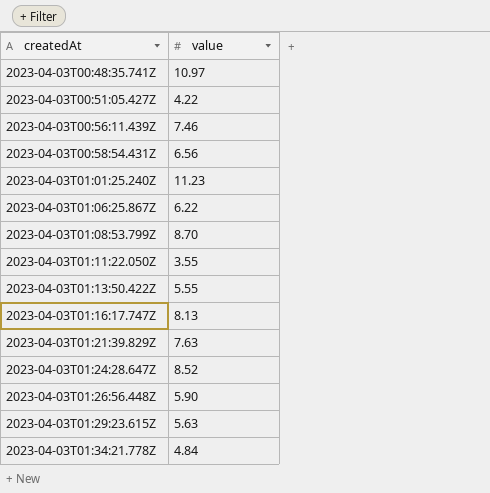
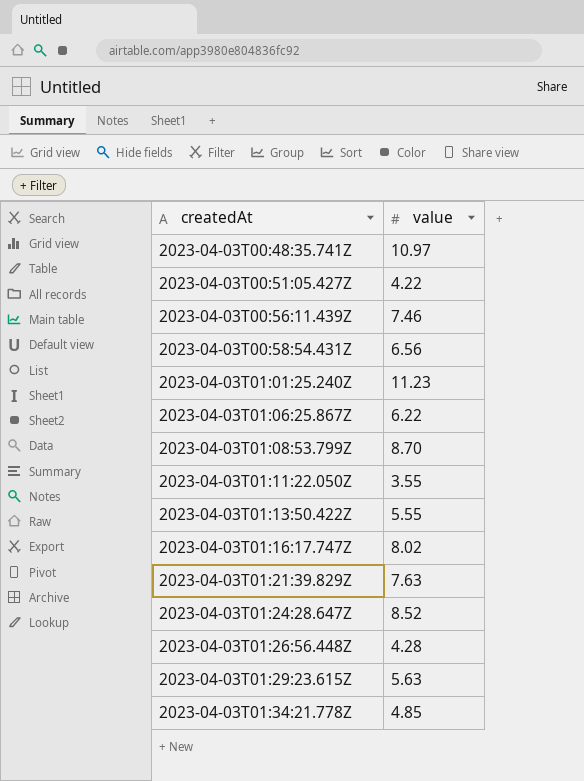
2023-04-03T01:16:17.747Z | value: 8.13 -> 8.02
2023-04-03T01:26:56.448Z | value: 5.90 -> 4.28
2023-04-03T01:34:21.778Z | value: 4.84 -> 4.85

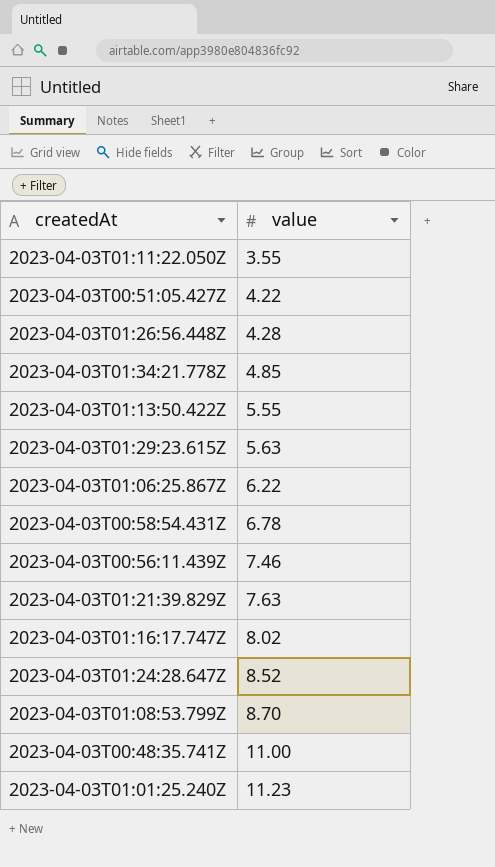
row order: createdAt ascending -> value ascending
2023-04-03T00:58:54.431Z | value: 6.56 -> 6.78
2023-04-03T00:48:35.741Z | value: 10.97 -> 11.00

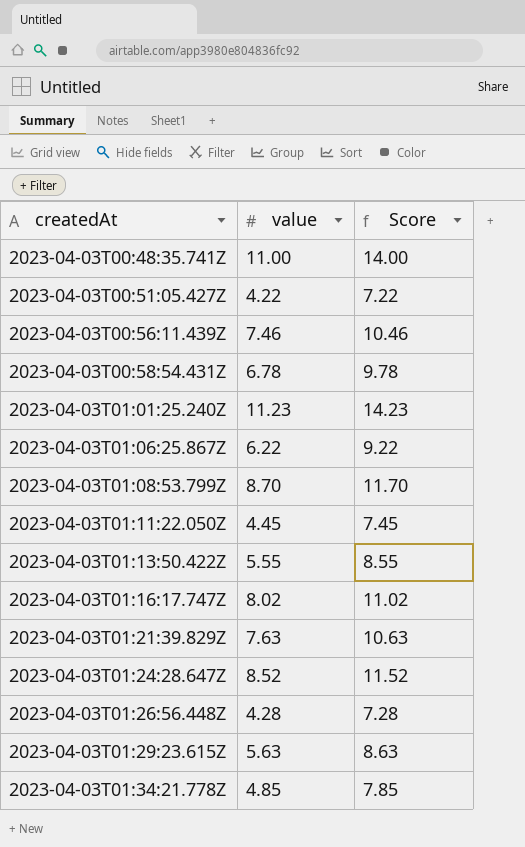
row order: value ascending -> createdAt ascending
column Score | formula: none -> [value] + 3
2023-04-03T01:11:22.050Z | value: 3.55 -> 4.45

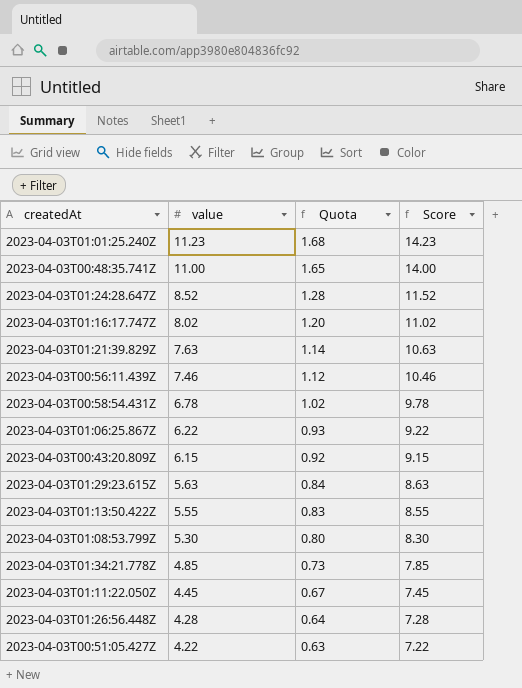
row order: createdAt ascending -> value descending
column Quota | formula: none -> [value] * 0.15
row 2023-04-03T00:43:20.809Z: none -> 6.15 | 0.92 | 9.15
2023-04-03T01:08:53.799Z | value: 8.70 -> 5.30
2023-04-03T01:08:53.799Z | Score: 11.70 -> 8.30

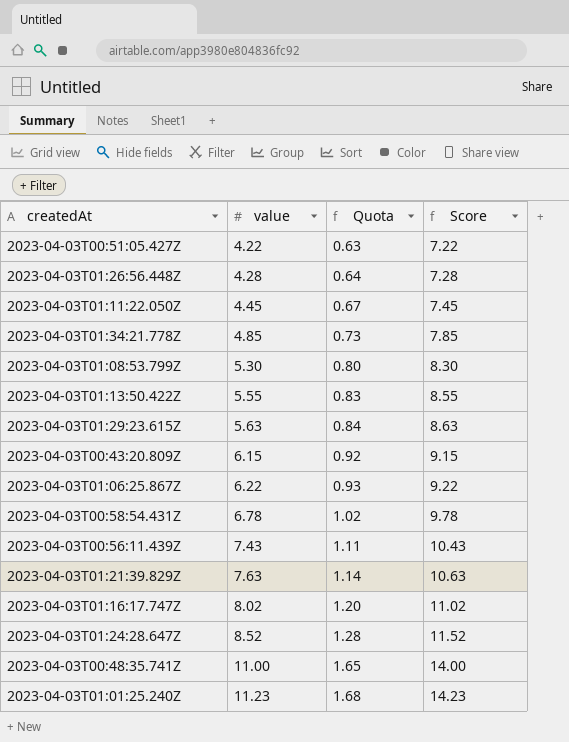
row order: value descending -> value ascending
2023-04-03T00:56:11.439Z | value: 7.46 -> 7.43
2023-04-03T00:56:11.439Z | Quota: 1.12 -> 1.11
2023-04-03T00:56:11.439Z | Score: 10.46 -> 10.43

